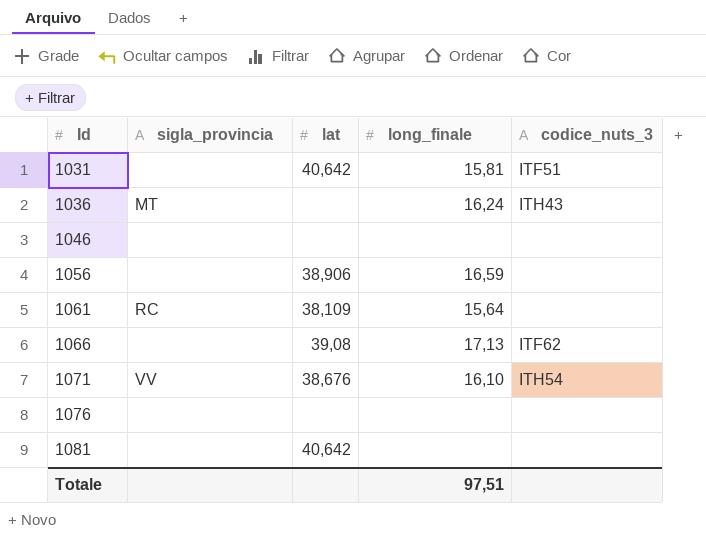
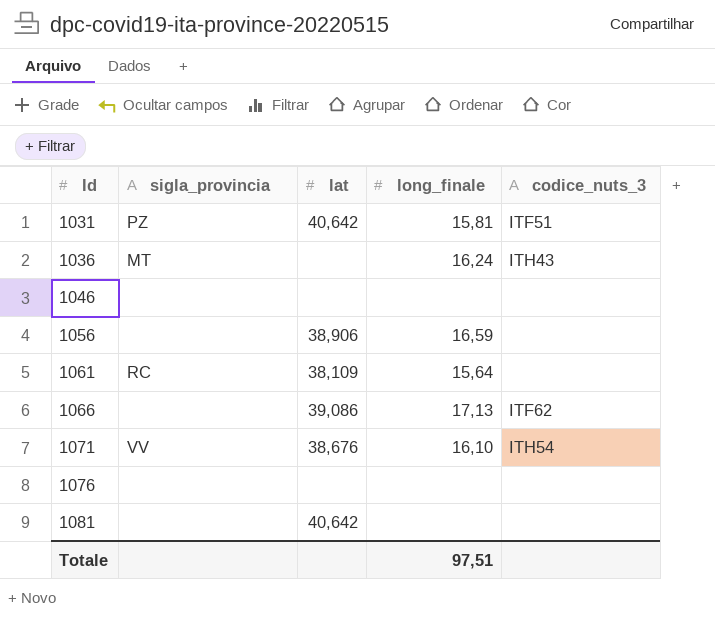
1031 | sigla_provincia: none -> PZ
1066 | lat: 39,08 -> 39,086

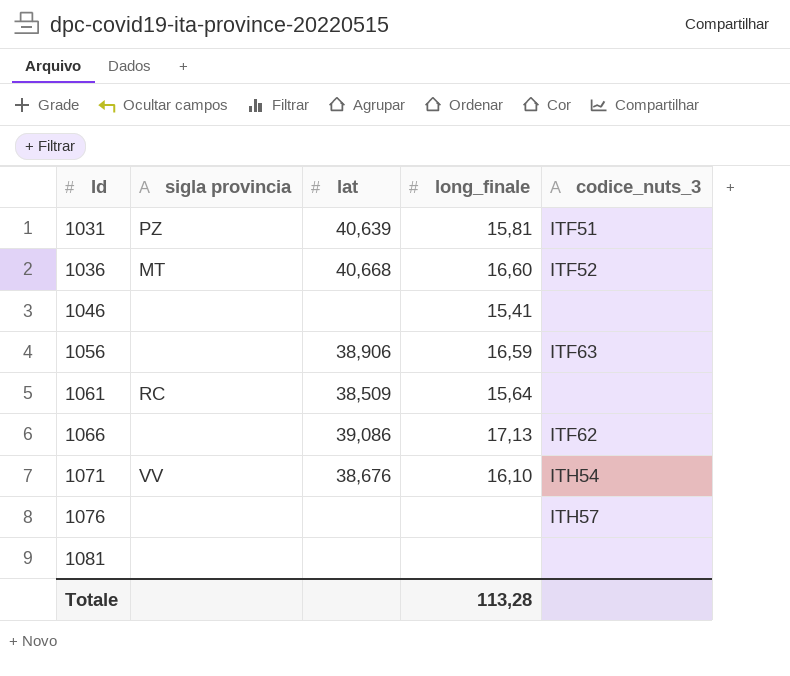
column name: sigla_provincia -> sigla provincia
1031 | lat: 40,642 -> 40,639
1036 | lat: none -> 40,668
1036 | long_finale: 16,24 -> 16,60
1036 | codice_nuts_3: ITH43 -> ITF52
1046 | long_finale: none -> 15,41
1056 | codice_nuts_3: none -> ITF63
1061 | lat: 38,109 -> 38,509
1076 | codice_nuts_3: none -> ITH57
1081 | lat: 40,642 -> none
Totale | long_finale: 97,51 -> 113,28

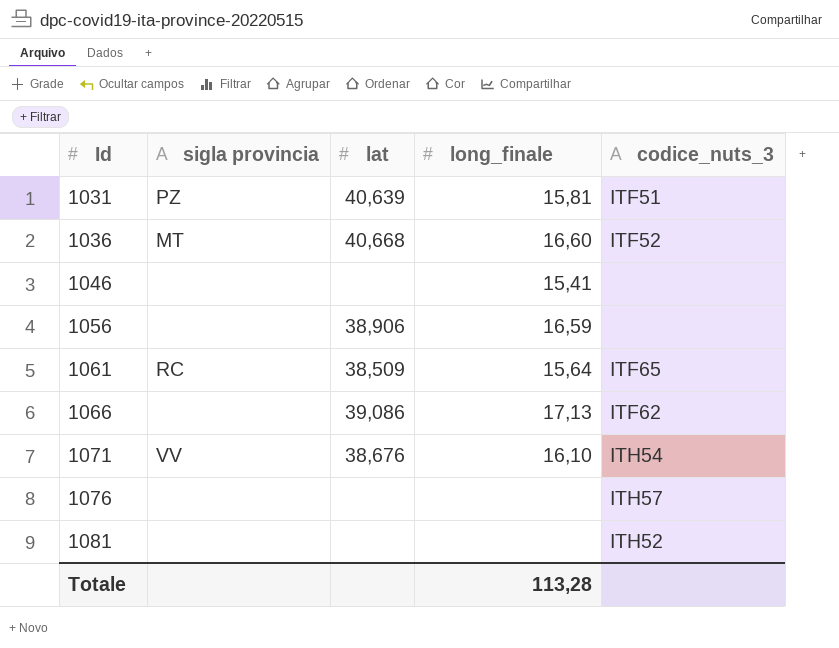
1056 | codice_nuts_3: ITF63 -> none
1061 | codice_nuts_3: none -> ITF65
1081 | codice_nuts_3: none -> ITH52

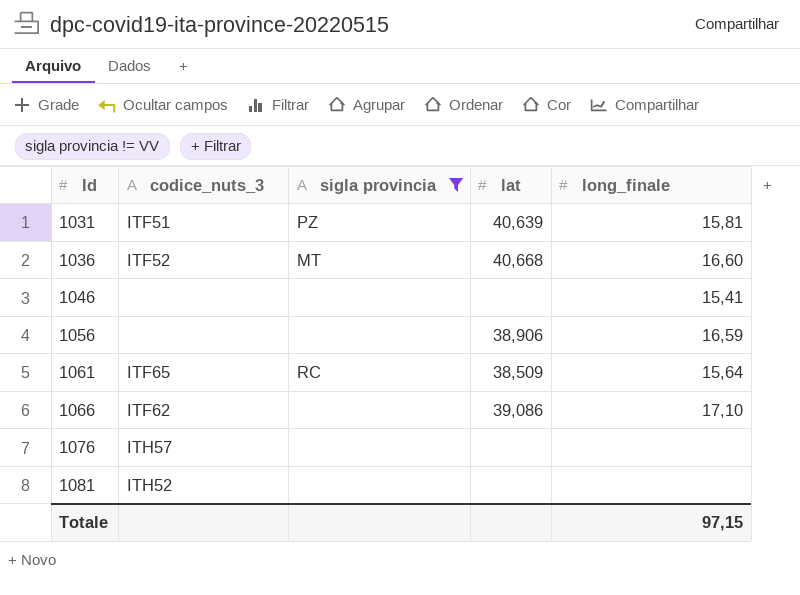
filter: none -> sigla provincia != VV
column codice_nuts_3 | position: 5 -> 2
1066 | long_finale: 17,13 -> 17,10
Totale | long_finale: 113,28 -> 97,15

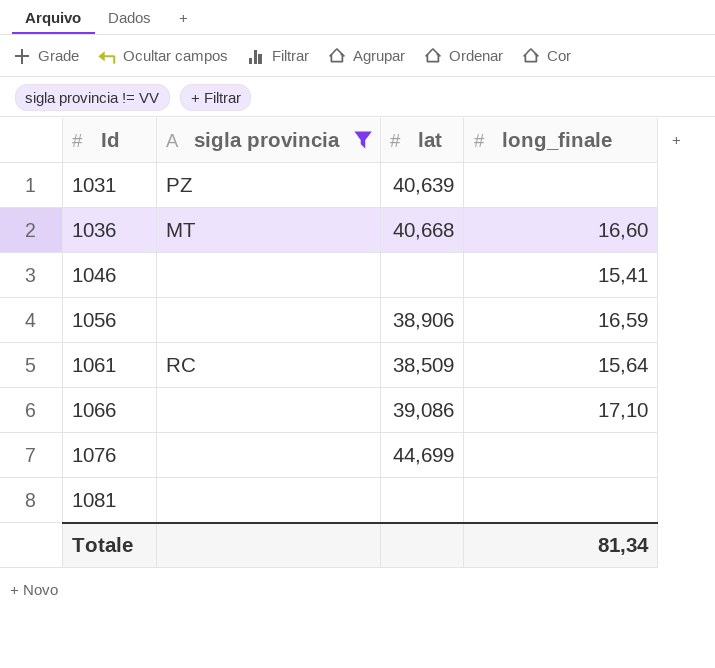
column codice_nuts_3 | position: 2 -> none
1031 | long_finale: 15,81 -> none
1076 | lat: none -> 44,699
Totale | long_finale: 97,15 -> 81,34

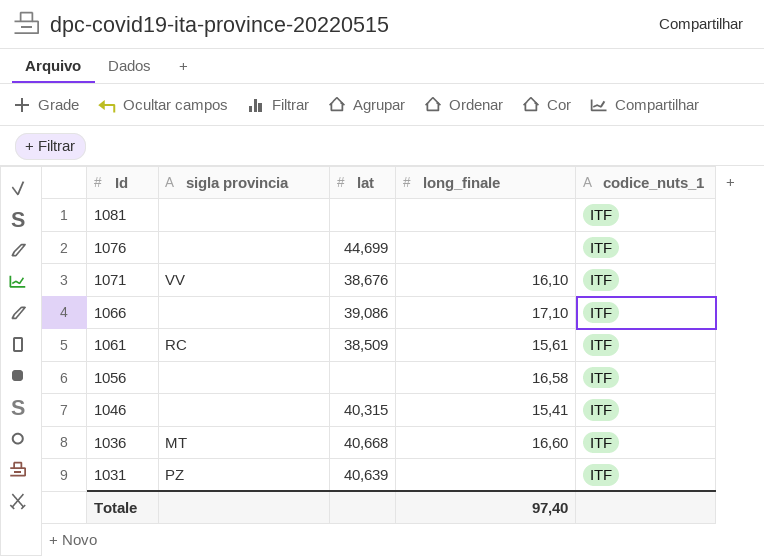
filter: sigla provincia != VV -> none
row order: Id ascending -> Id descending
column codice_nuts_1 | position: none -> 5
1061 | long_finale: 15,64 -> 15,61
1056 | lat: 38,906 -> none
1056 | long_finale: 16,59 -> 16,58
1046 | lat: none -> 40,315
Totale | long_finale: 81,34 -> 97,40

